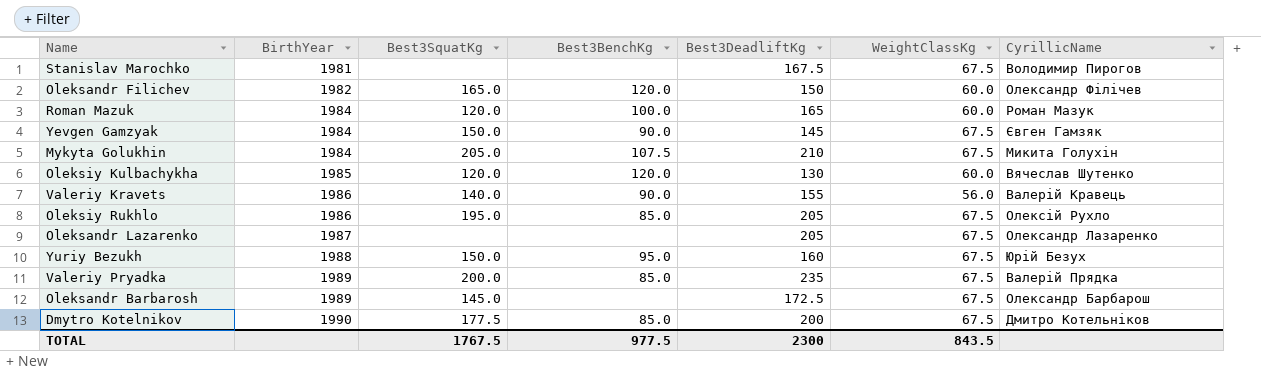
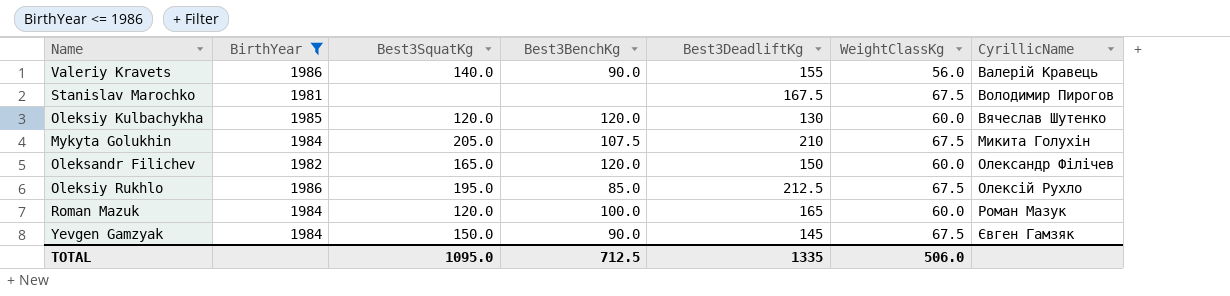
filter: none -> BirthYear <= 1986
row order: BirthYear ascending -> CyrillicName ascending
Oleksiy Rukhlo | Best3DeadliftKg: 205 -> 212.5
TOTAL | Best3SquatKg: 1767.5 -> 1095.0
TOTAL | Best3BenchKg: 977.5 -> 712.5
TOTAL | Best3DeadliftKg: 2300 -> 1335
TOTAL | WeightClassKg: 843.5 -> 506.0

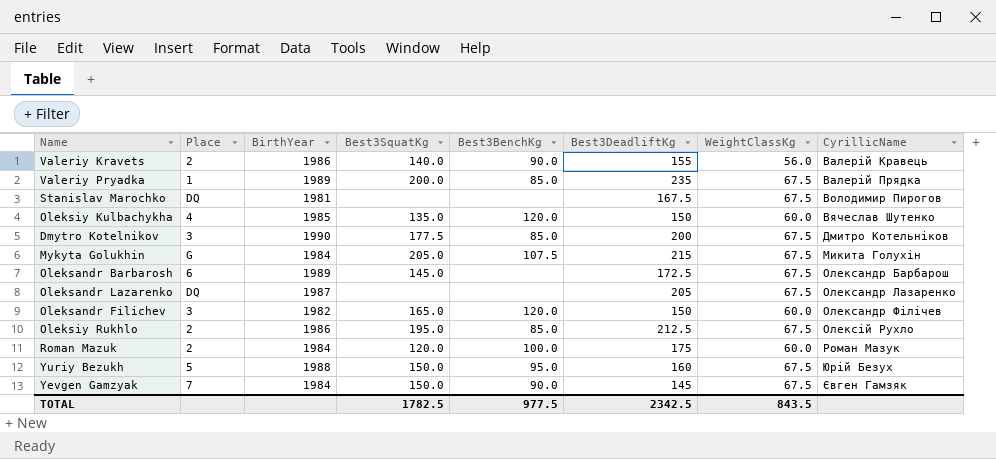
filter: BirthYear <= 1986 -> none
column Place | position: none -> 2
Oleksiy Kulbachykha | Best3SquatKg: 120.0 -> 135.0
Oleksiy Kulbachykha | Best3DeadliftKg: 130 -> 150
Mykyta Golukhin | Best3DeadliftKg: 210 -> 215
Roman Mazuk | Best3DeadliftKg: 165 -> 175
TOTAL | Best3SquatKg: 1095.0 -> 1782.5
TOTAL | Best3BenchKg: 712.5 -> 977.5
TOTAL | Best3DeadliftKg: 1335 -> 2342.5
TOTAL | WeightClassKg: 506.0 -> 843.5

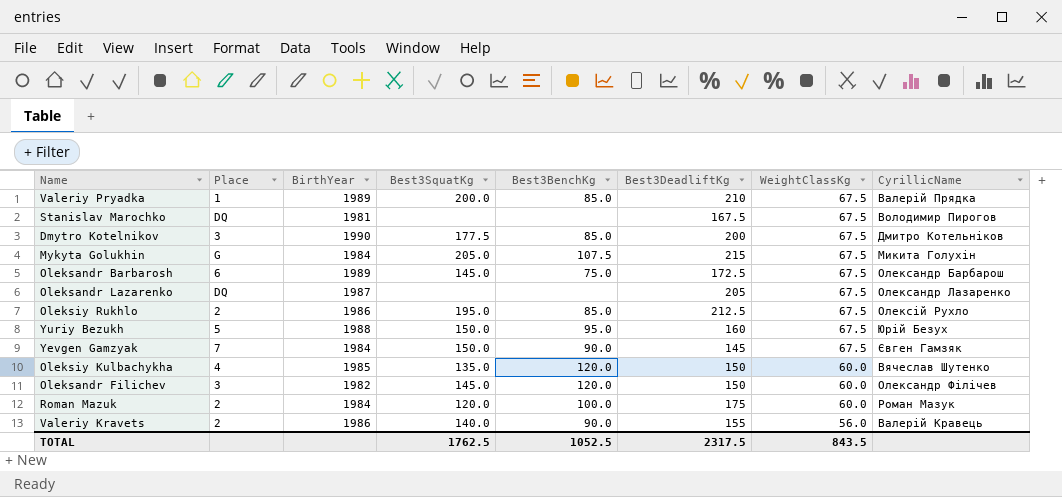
row order: CyrillicName ascending -> WeightClassKg descending
Valeriy Pryadka | Best3DeadliftKg: 235 -> 210
Oleksandr Barbarosh | Best3BenchKg: none -> 75.0
Oleksandr Filichev | Best3SquatKg: 165.0 -> 145.0
TOTAL | Best3SquatKg: 1782.5 -> 1762.5
TOTAL | Best3BenchKg: 977.5 -> 1052.5
TOTAL | Best3DeadliftKg: 2342.5 -> 2317.5

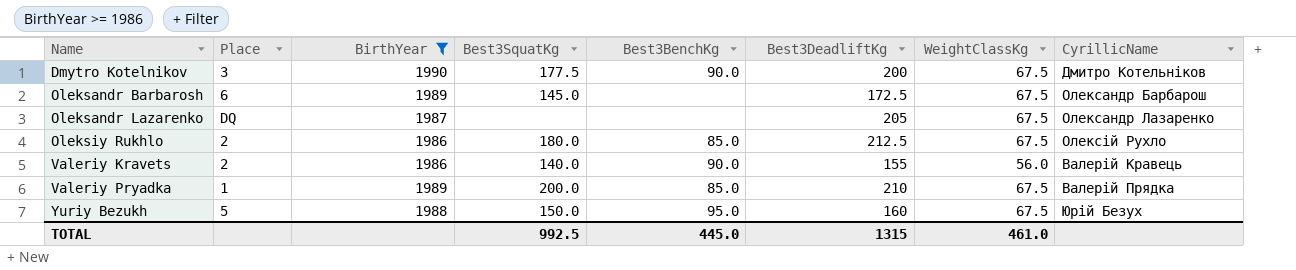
filter: none -> BirthYear >= 1986
row order: WeightClassKg descending -> Name ascending
Dmytro Kotelnikov | Best3BenchKg: 85.0 -> 90.0
Oleksandr Barbarosh | Best3BenchKg: 75.0 -> none
Oleksiy Rukhlo | Best3SquatKg: 195.0 -> 180.0
TOTAL | Best3SquatKg: 1762.5 -> 992.5
TOTAL | Best3BenchKg: 1052.5 -> 445.0
TOTAL | Best3DeadliftKg: 2317.5 -> 1315
TOTAL | WeightClassKg: 843.5 -> 461.0

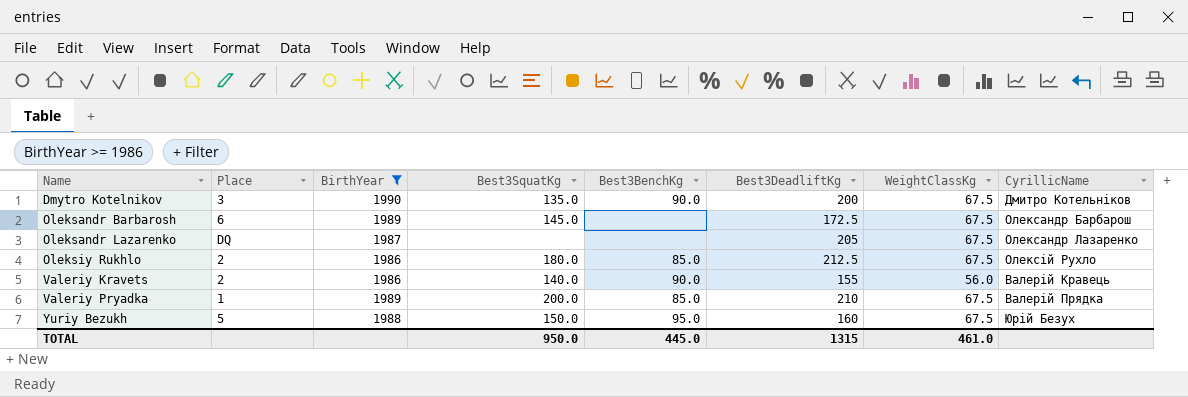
Dmytro Kotelnikov | Best3SquatKg: 177.5 -> 135.0
TOTAL | Best3SquatKg: 992.5 -> 950.0

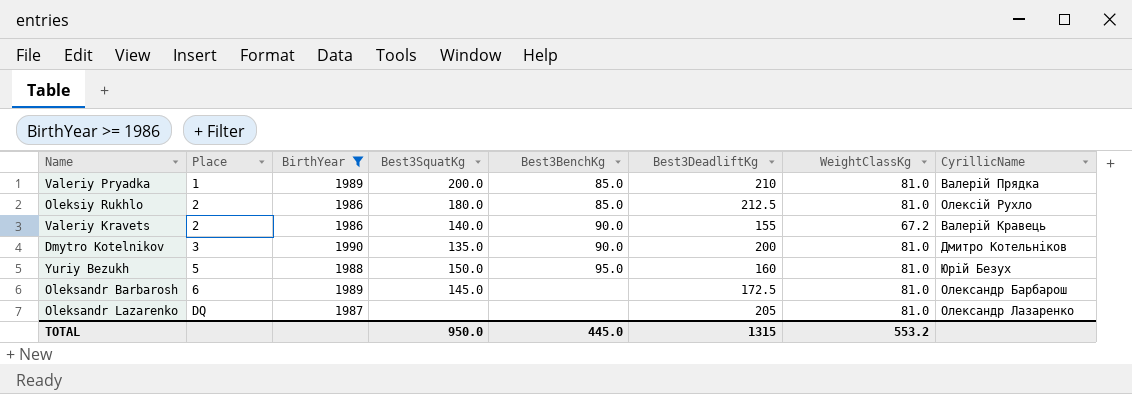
row order: Name ascending -> Place ascending
Valeriy Pryadka | WeightClassKg: 67.5 -> 81.0
Oleksiy Rukhlo | WeightClassKg: 67.5 -> 81.0
Valeriy Kravets | WeightClassKg: 56.0 -> 67.2
Dmytro Kotelnikov | WeightClassKg: 67.5 -> 81.0
Yuriy Bezukh | WeightClassKg: 67.5 -> 81.0
Oleksandr Barbarosh | WeightClassKg: 67.5 -> 81.0
Oleksandr Lazarenko | WeightClassKg: 67.5 -> 81.0
TOTAL | WeightClassKg: 461.0 -> 553.2

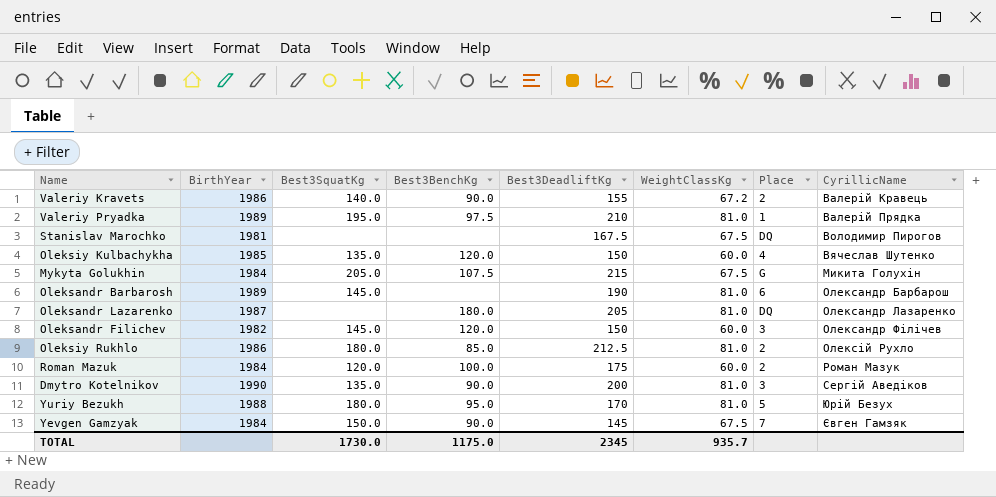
filter: BirthYear >= 1986 -> none
row order: Place ascending -> CyrillicName ascending
column Place | position: 2 -> 7
Valeriy Pryadka | Best3SquatKg: 200.0 -> 195.0
Valeriy Pryadka | Best3BenchKg: 85.0 -> 97.5
Oleksandr Barbarosh | Best3DeadliftKg: 172.5 -> 190
Oleksandr Lazarenko | Best3BenchKg: none -> 180.0
Dmytro Kotelnikov | CyrillicName: Дмитро Котельніков -> Сергій Аведіков
Yuriy Bezukh | Best3SquatKg: 150.0 -> 180.0
Yuriy Bezukh | Best3DeadliftKg: 160 -> 170
TOTAL | Best3SquatKg: 950.0 -> 1730.0
TOTAL | Best3BenchKg: 445.0 -> 1175.0
TOTAL | Best3DeadliftKg: 1315 -> 2345
TOTAL | WeightClassKg: 553.2 -> 935.7

